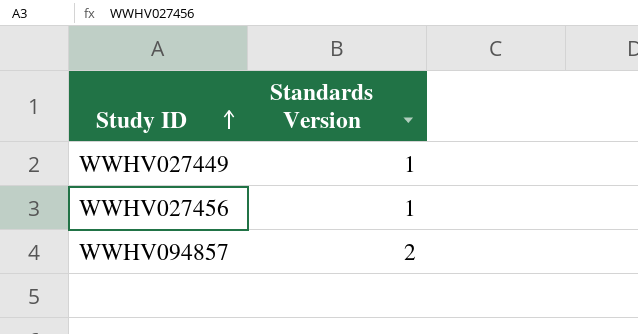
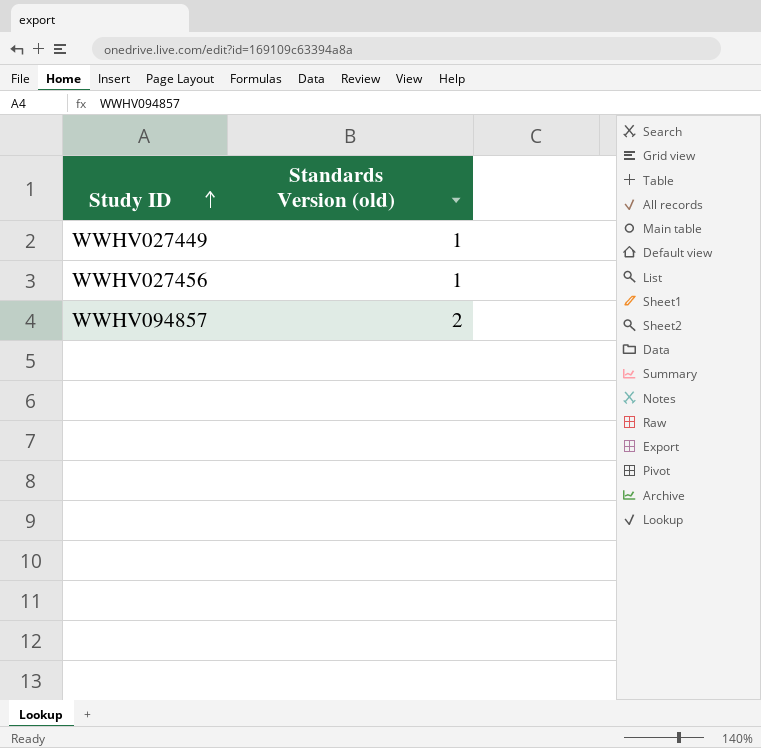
column name: Standards Version -> Standards Version (old)

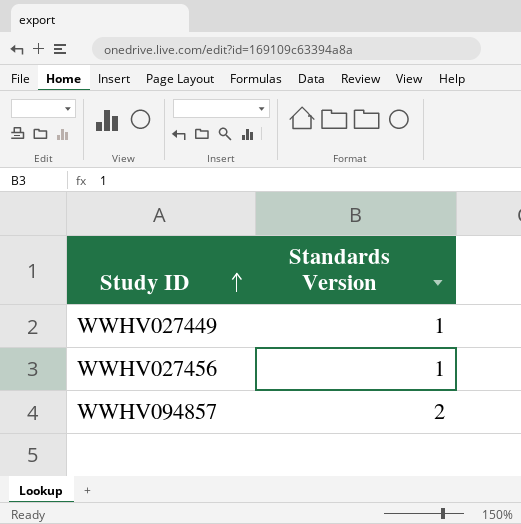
column name: Standards Version (old) -> Standards Version

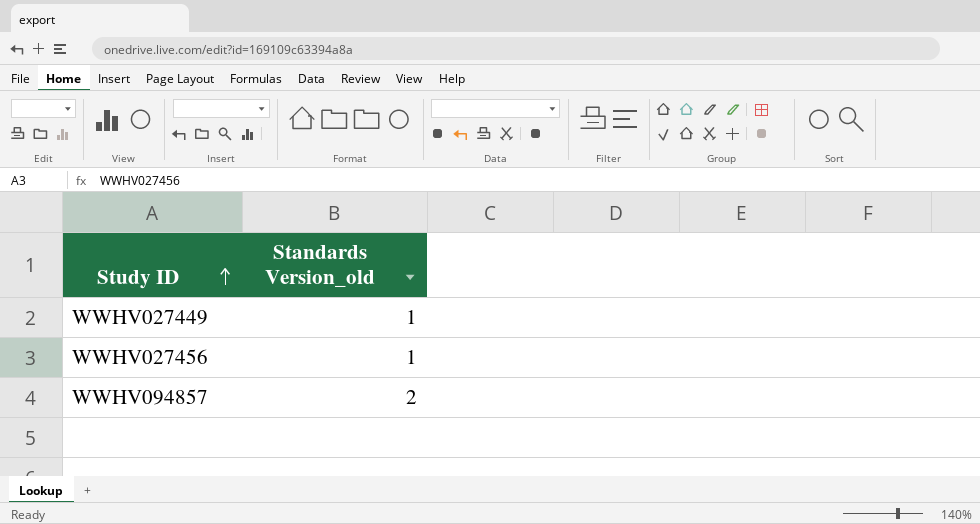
column name: Standards Version -> Standards Version_old

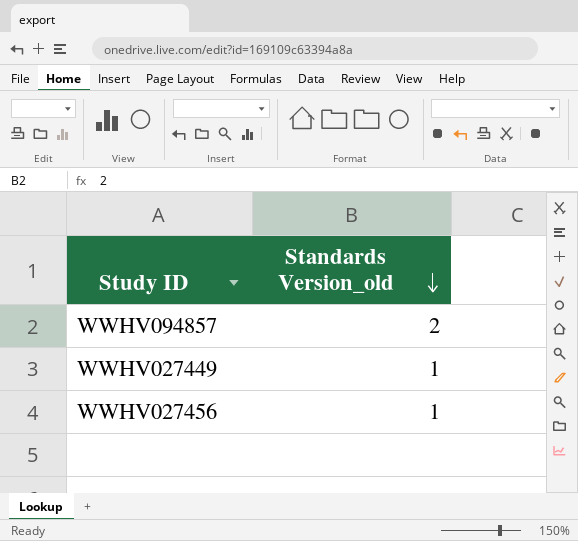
row order: Study ID ascending -> Standards Version_old descending

